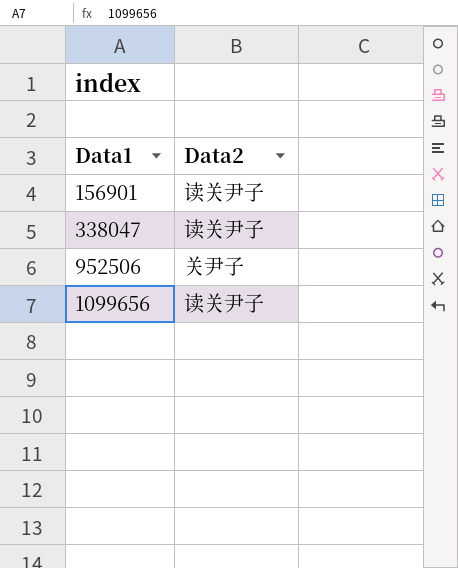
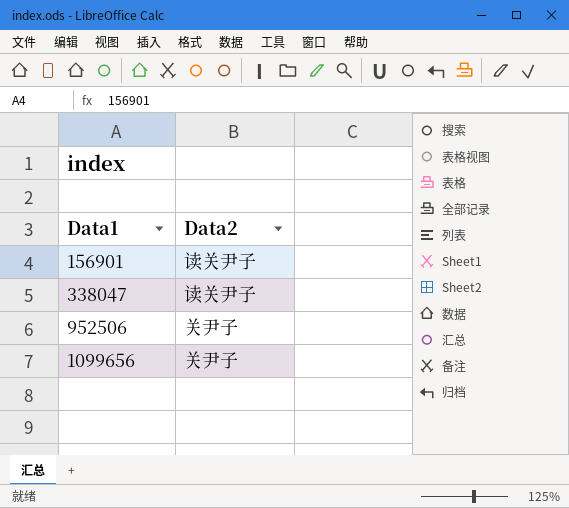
1099656 | Data2: 读关尹子 -> 关尹子

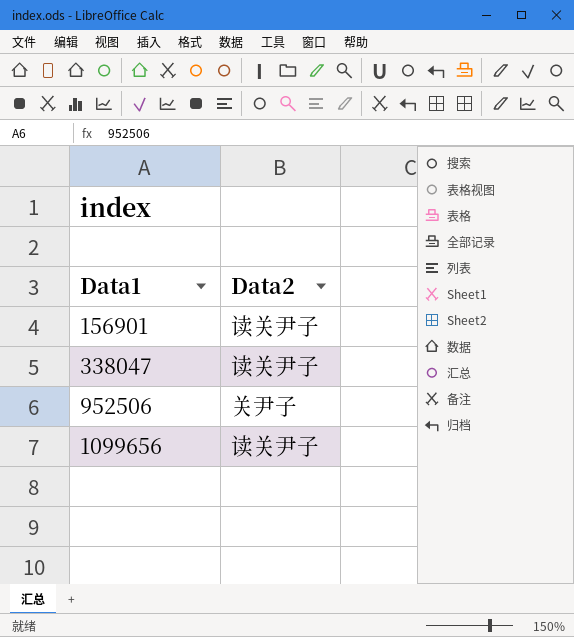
1099656 | Data2: 关尹子 -> 读关尹子

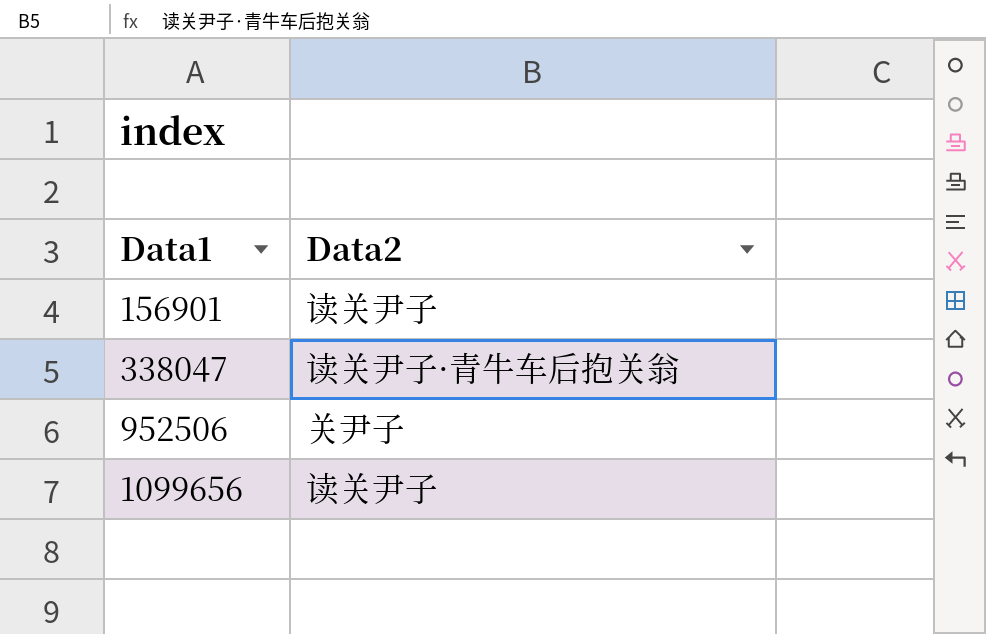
338047 | Data2: 读关尹子 -> 读关尹子·青牛车后抱关翁

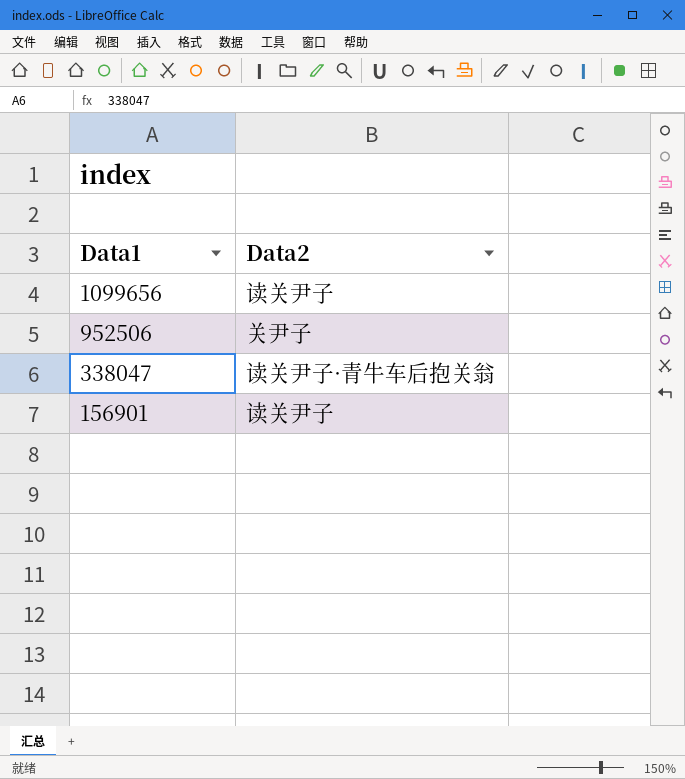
row order: Data1 ascending -> Data1 descending

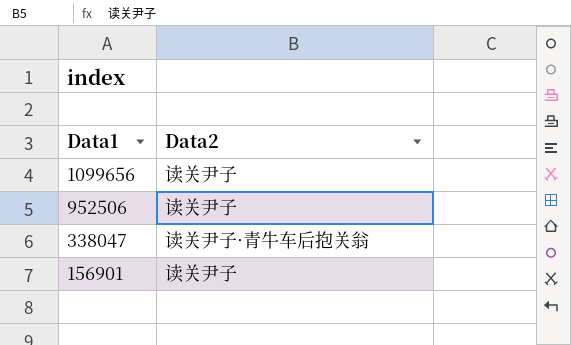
952506 | Data2: 关尹子 -> 读关尹子

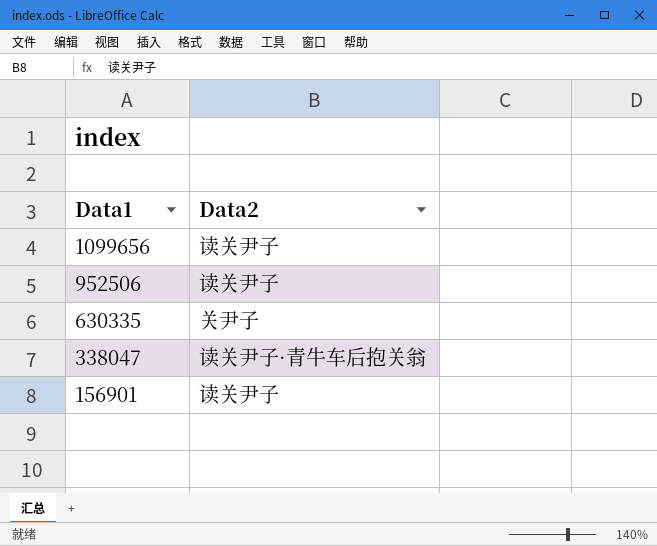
row 630335: none -> 关尹子

